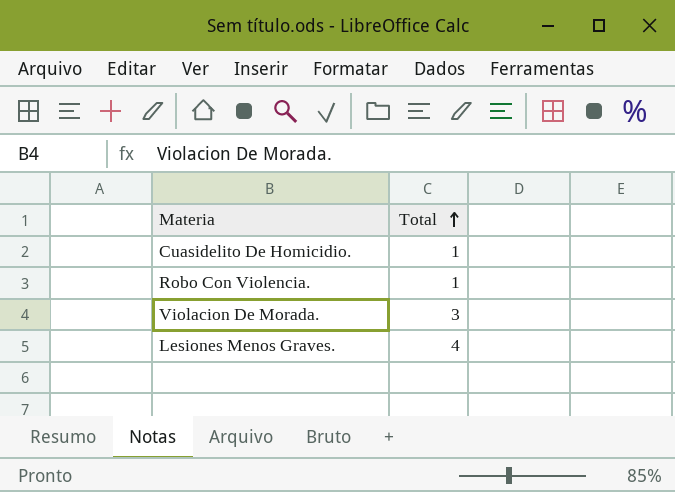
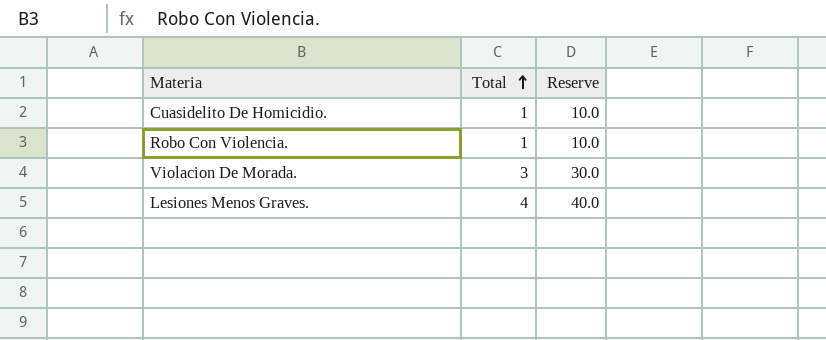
column Reserve | formula: none -> [Total] * 10

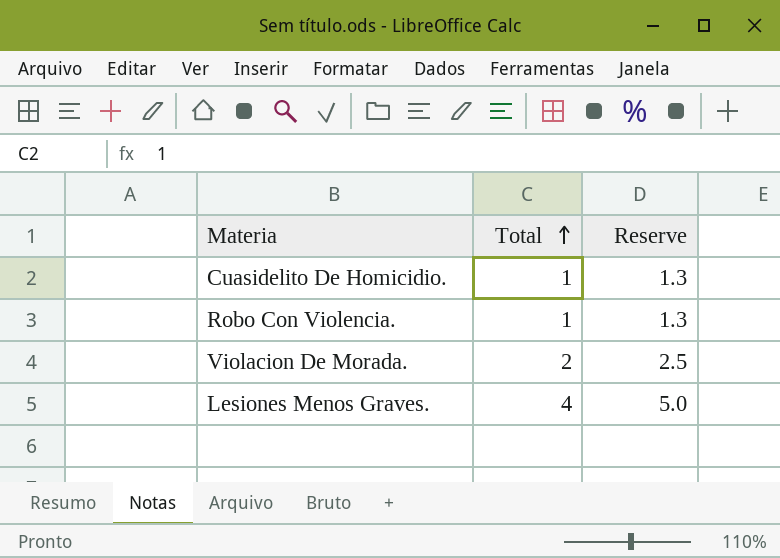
column Reserve | formula: [Total] * 10 -> [Total] * 1.25
Violacion De Morada. | Total: 3 -> 2

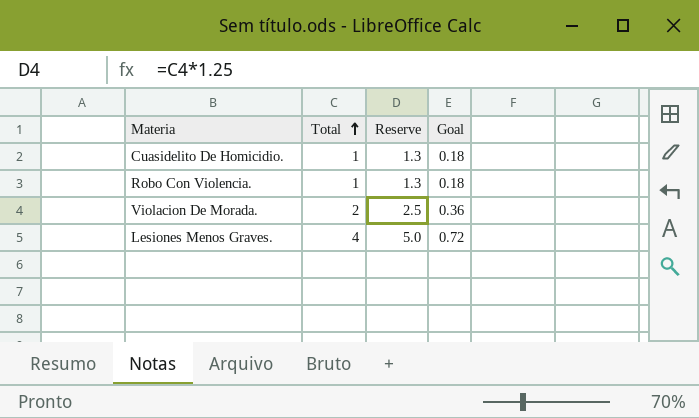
column Goal | formula: none -> [Total] * 0.18

